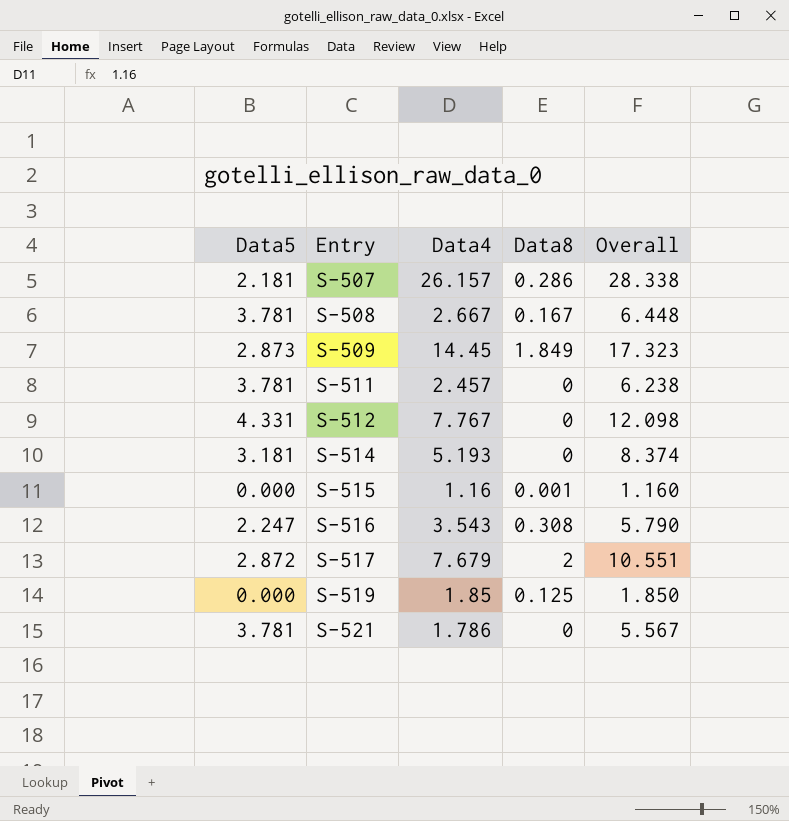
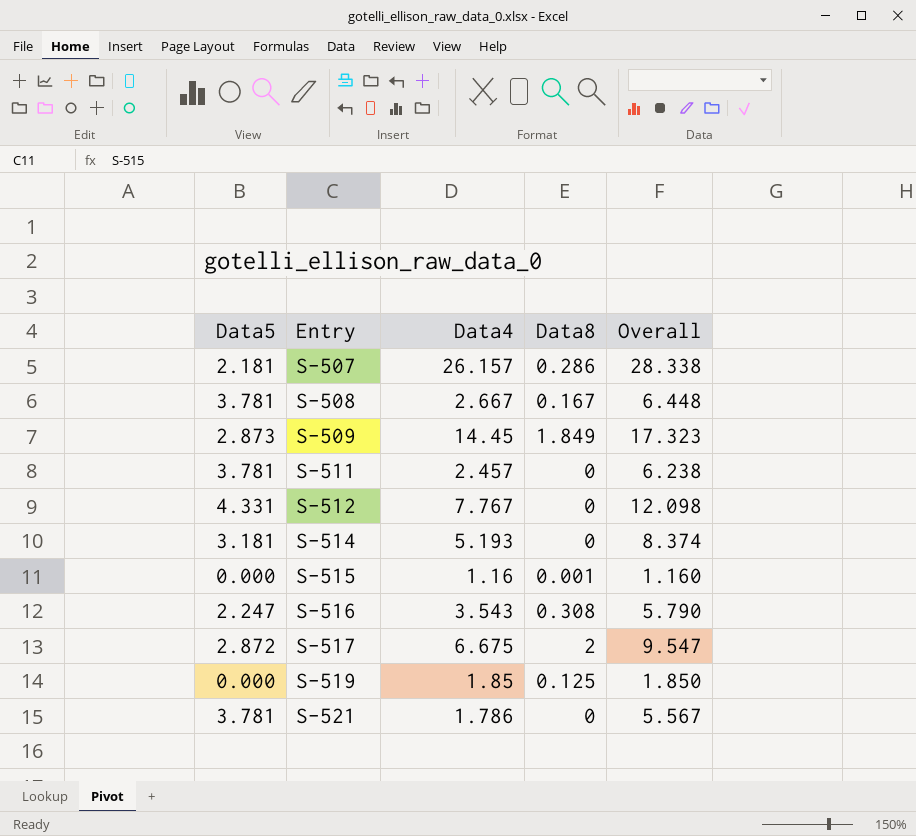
S-517 | Data4: 7.679 -> 6.675
S-517 | Overall: 10.551 -> 9.547

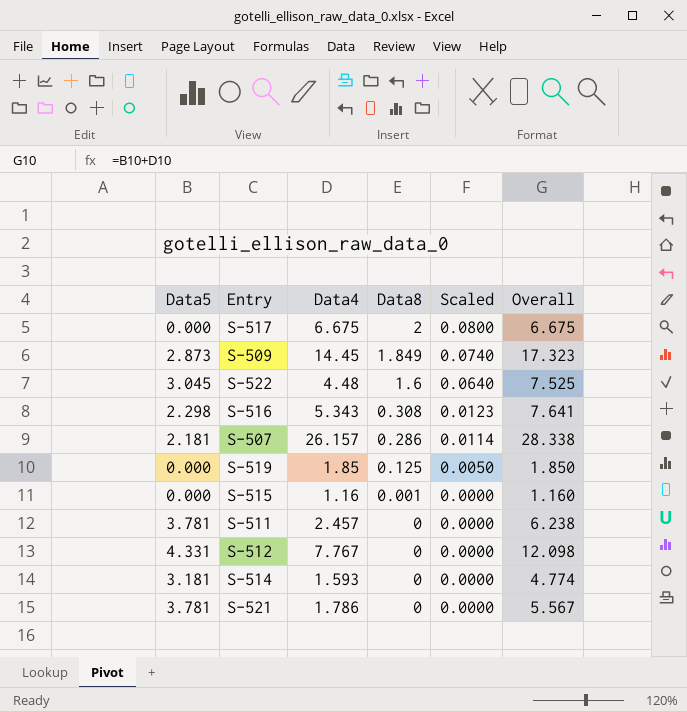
row order: Entry ascending -> Data8 descending
column Scaled | formula: none -> [Data8] * 0.04
row S-508: 3.781 | 2.667 | 0.167 | 6.448 -> none
S-517 | Data5: 2.872 -> 0.000
S-517 | Overall: 9.547 -> 6.675
row S-522: none -> 3.045 | 4.48 | 1.6 | 0.0640 | 7.525
S-516 | Data5: 2.247 -> 2.298
S-516 | Data4: 3.543 -> 5.343
S-516 | Overall: 5.790 -> 7.641
S-514 | Data4: 5.193 -> 1.593
S-514 | Overall: 8.374 -> 4.774

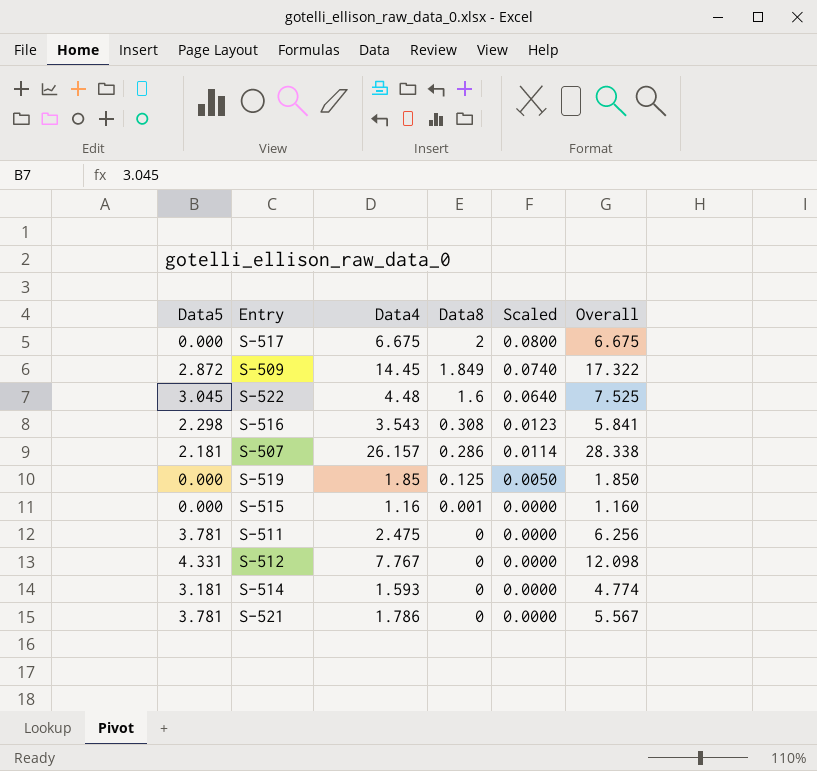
S-509 | Data5: 2.873 -> 2.872
S-509 | Overall: 17.323 -> 17.322
S-516 | Data4: 5.343 -> 3.543
S-516 | Overall: 7.641 -> 5.841
S-511 | Data4: 2.457 -> 2.475
S-511 | Overall: 6.238 -> 6.256

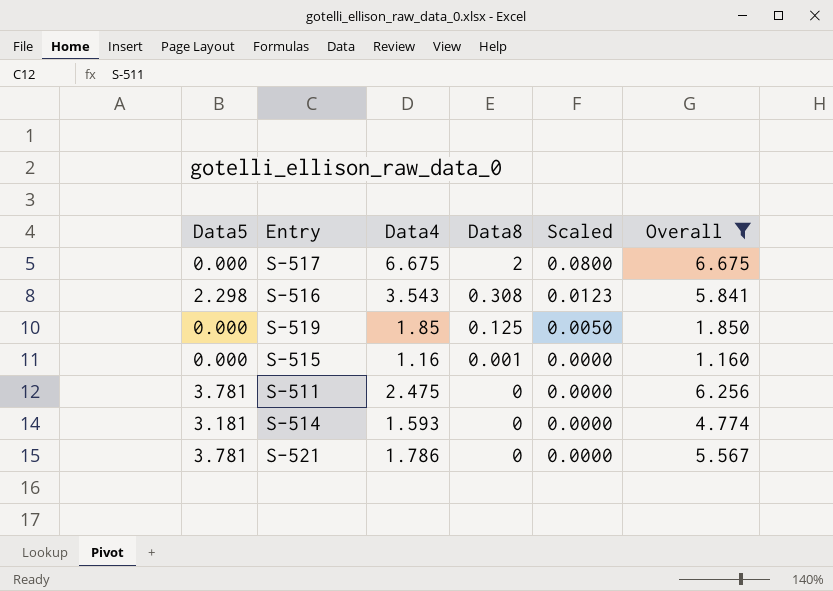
filter: none -> Overall <= 6.675

